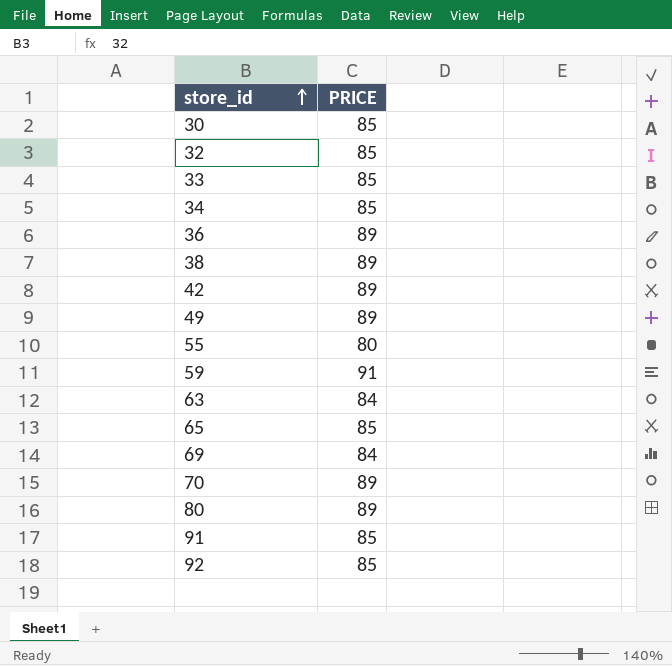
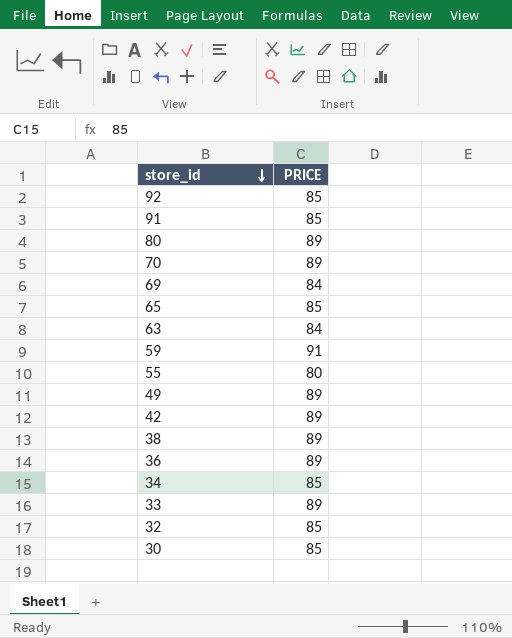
row order: store_id ascending -> store_id descending
33 | PRICE: 85 -> 89

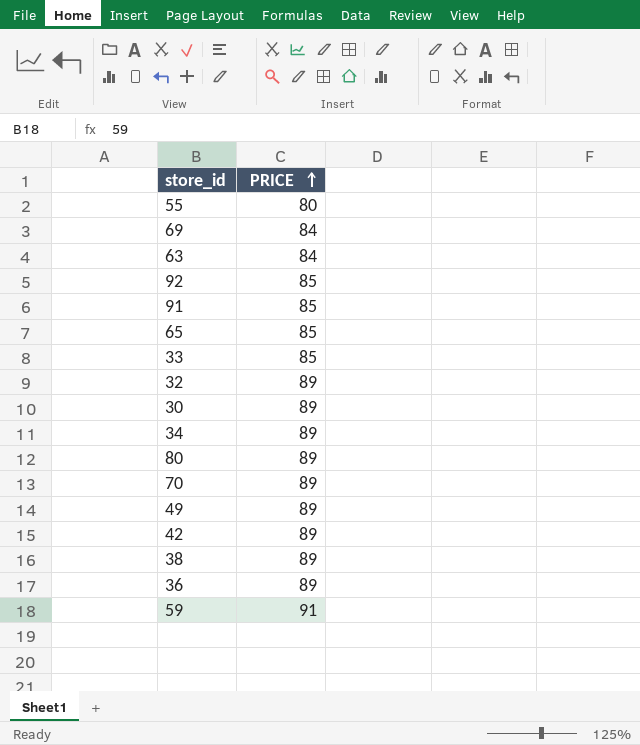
row order: store_id descending -> PRICE ascending
33 | PRICE: 89 -> 85
32 | PRICE: 85 -> 89
30 | PRICE: 85 -> 89
34 | PRICE: 85 -> 89

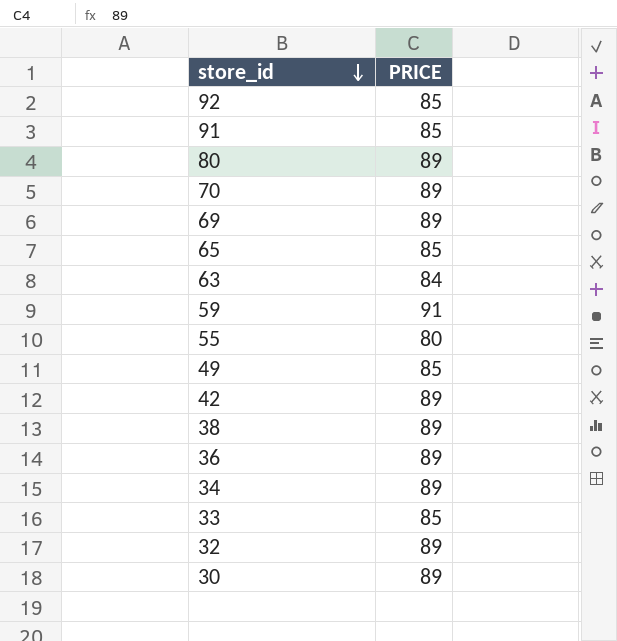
row order: PRICE ascending -> store_id descending
69 | PRICE: 84 -> 89
49 | PRICE: 89 -> 85

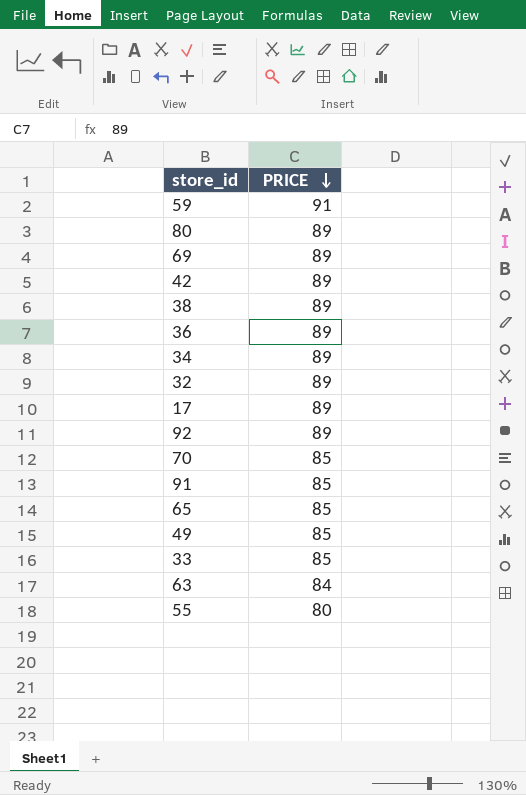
row order: store_id descending -> PRICE descending
row 30: 89 -> none
row 17: none -> 89
92 | PRICE: 85 -> 89
70 | PRICE: 89 -> 85

